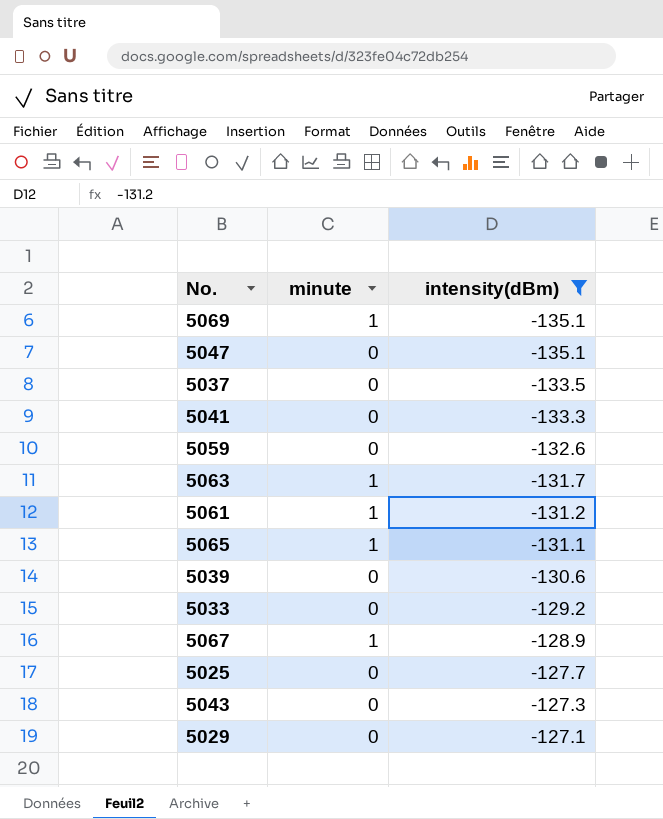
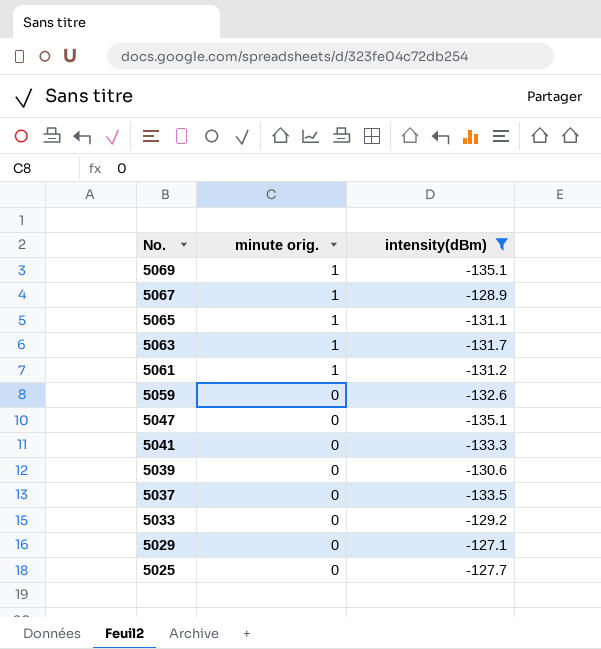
row order: intensity(dBm) ascending -> No. descending
column name: minute -> minute orig.
row 5043: 0 | -127.3 -> none

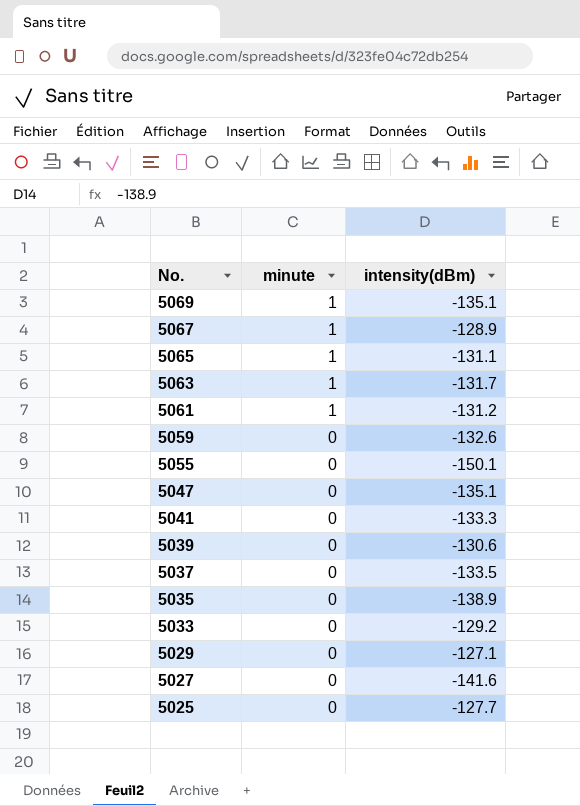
filter: intensity(dBm) >= -135.1 -> none
column name: minute orig. -> minute

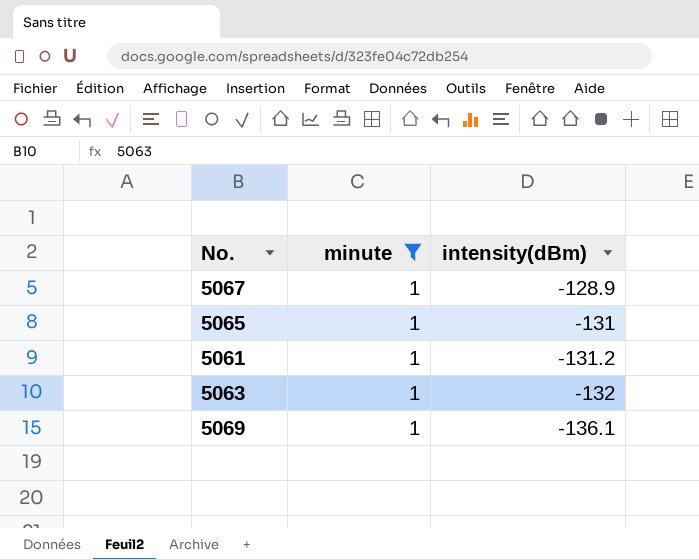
filter: none -> minute = 1
row order: No. descending -> intensity(dBm) descending
5065 | intensity(dBm): -131.1 -> -131
5063 | intensity(dBm): -131.7 -> -132
5069 | intensity(dBm): -135.1 -> -136.1

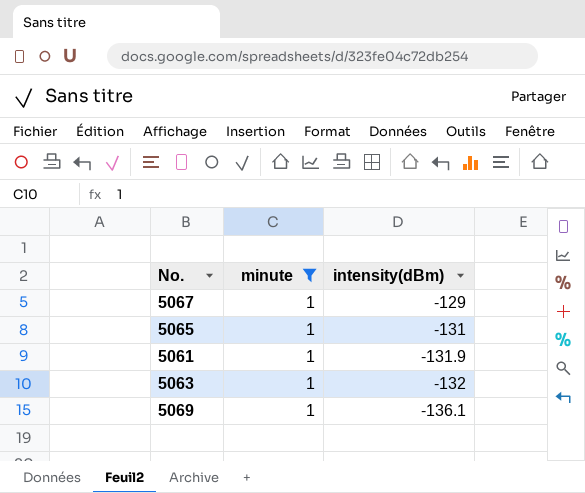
5067 | intensity(dBm): -128.9 -> -129
5061 | intensity(dBm): -131.2 -> -131.9

